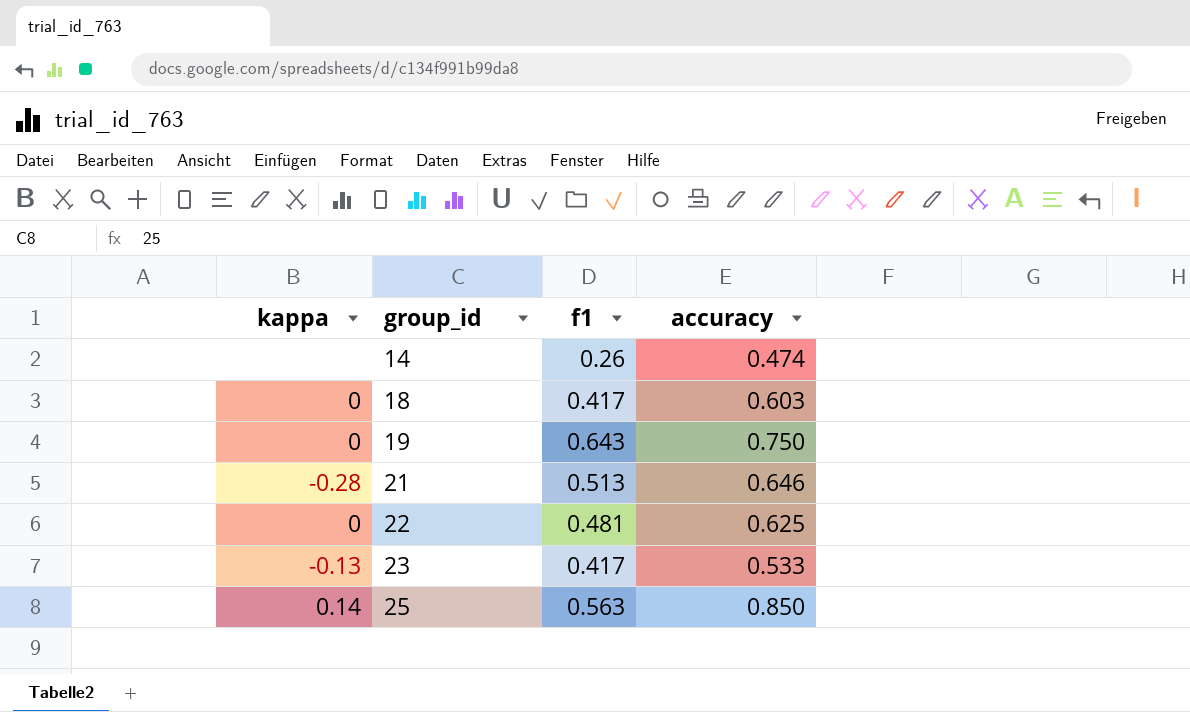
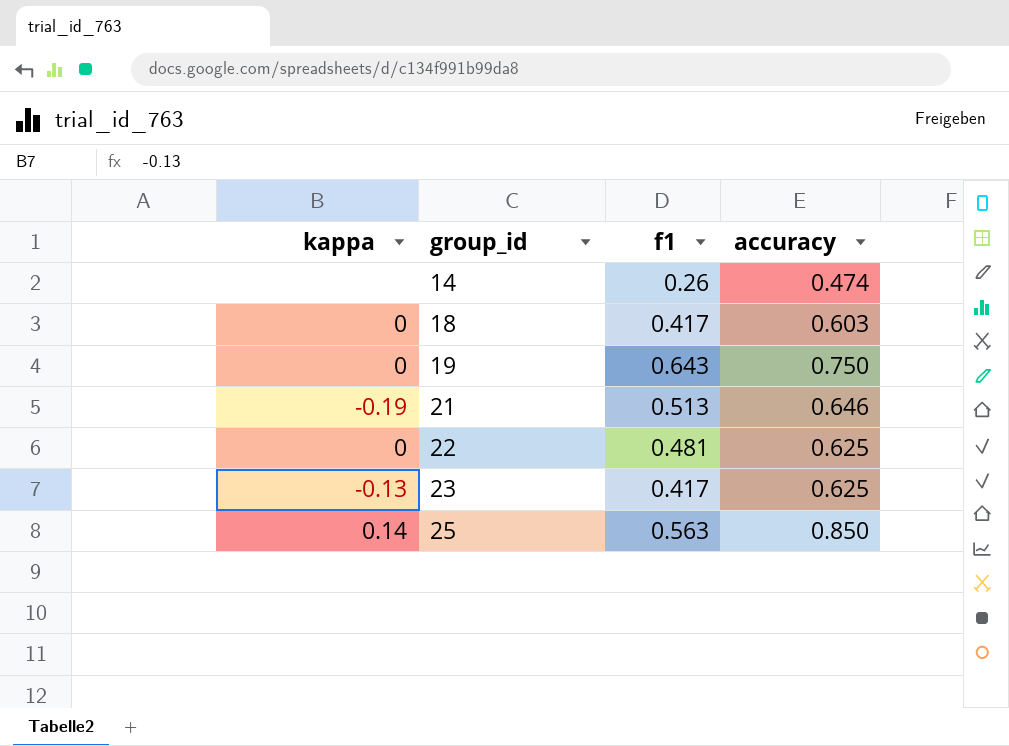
21 | kappa: -0.28 -> -0.19
23 | accuracy: 0.533 -> 0.625

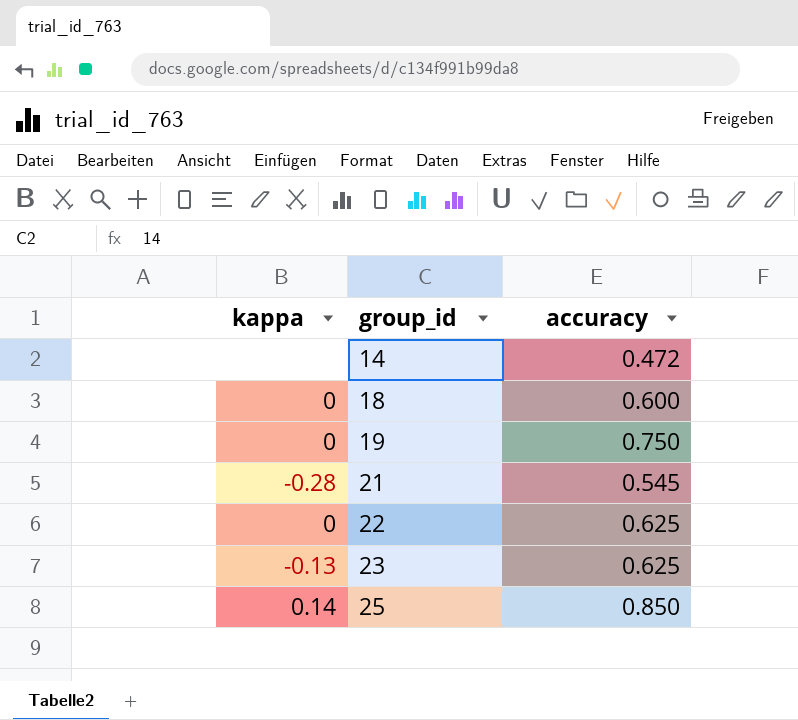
column f1 | position: 3 -> none
14 | accuracy: 0.474 -> 0.472
18 | accuracy: 0.603 -> 0.600
21 | kappa: -0.19 -> -0.28
21 | accuracy: 0.646 -> 0.545

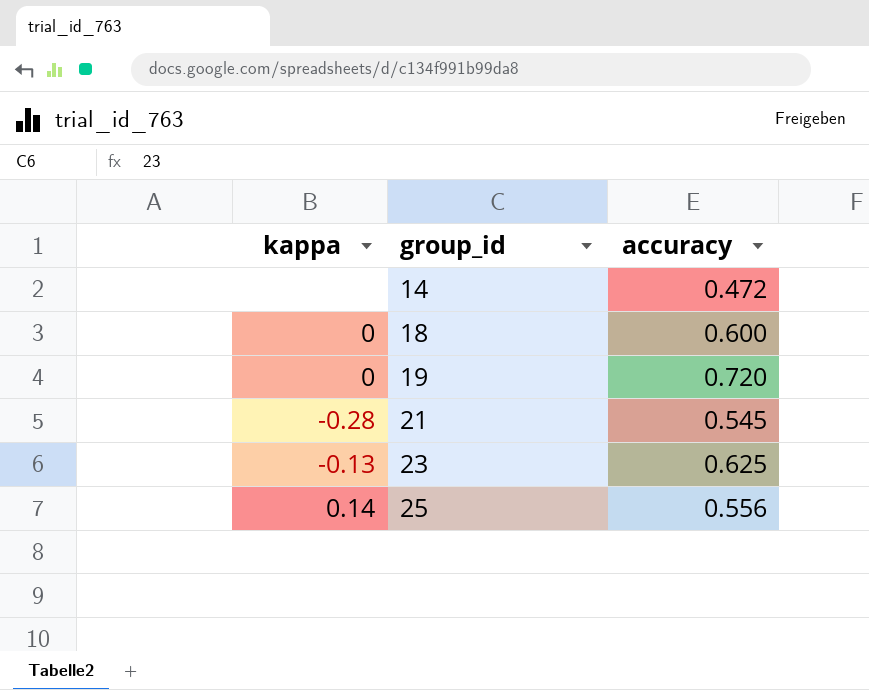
row 22: 0 | 0.625 -> none
19 | accuracy: 0.750 -> 0.720
25 | accuracy: 0.850 -> 0.556

